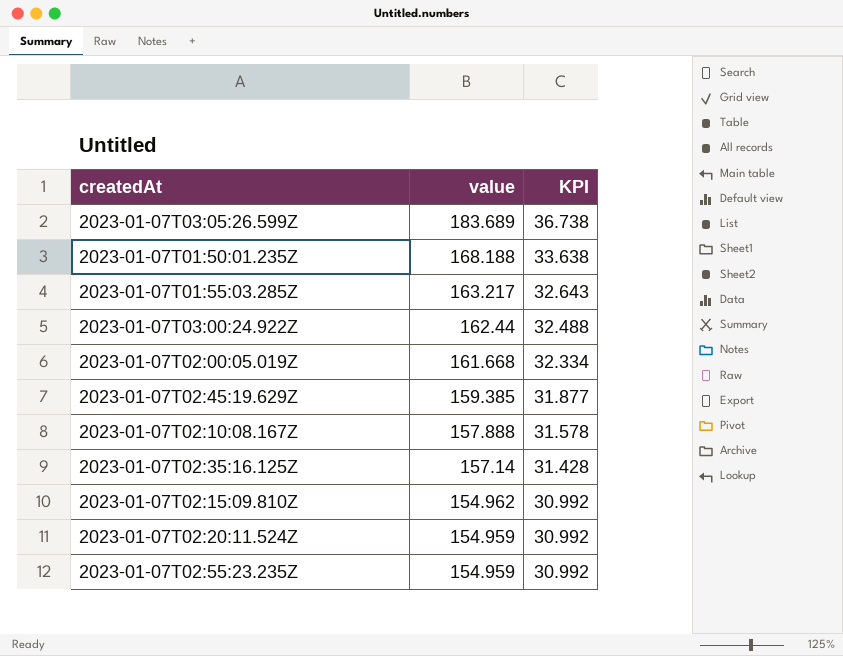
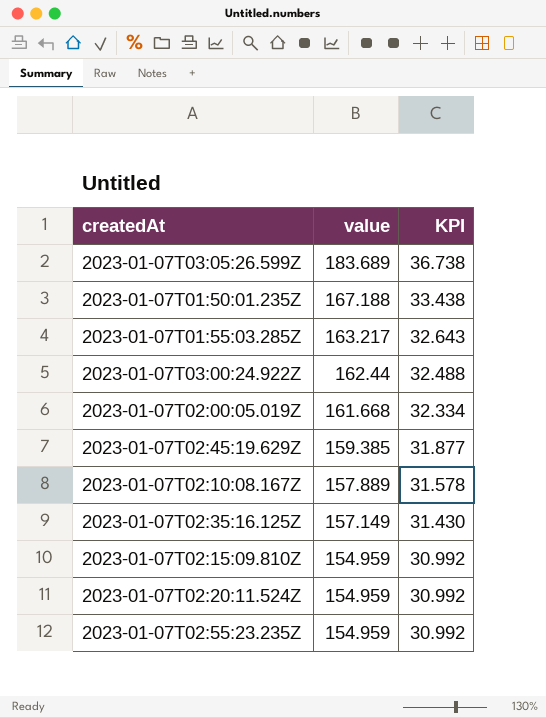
2023-01-07T01:50:01.235Z | value: 168.188 -> 167.188
2023-01-07T01:50:01.235Z | KPI: 33.638 -> 33.438
2023-01-07T02:10:08.167Z | value: 157.888 -> 157.889
2023-01-07T02:35:16.125Z | value: 157.14 -> 157.149
2023-01-07T02:35:16.125Z | KPI: 31.428 -> 31.430
2023-01-07T02:15:09.810Z | value: 154.962 -> 154.959

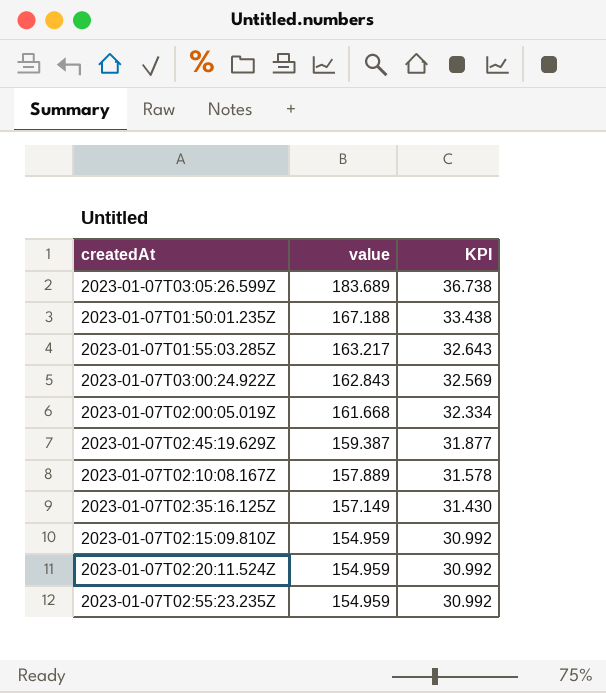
2023-01-07T03:00:24.922Z | value: 162.44 -> 162.843
2023-01-07T03:00:24.922Z | KPI: 32.488 -> 32.569
2023-01-07T02:45:19.629Z | value: 159.385 -> 159.387

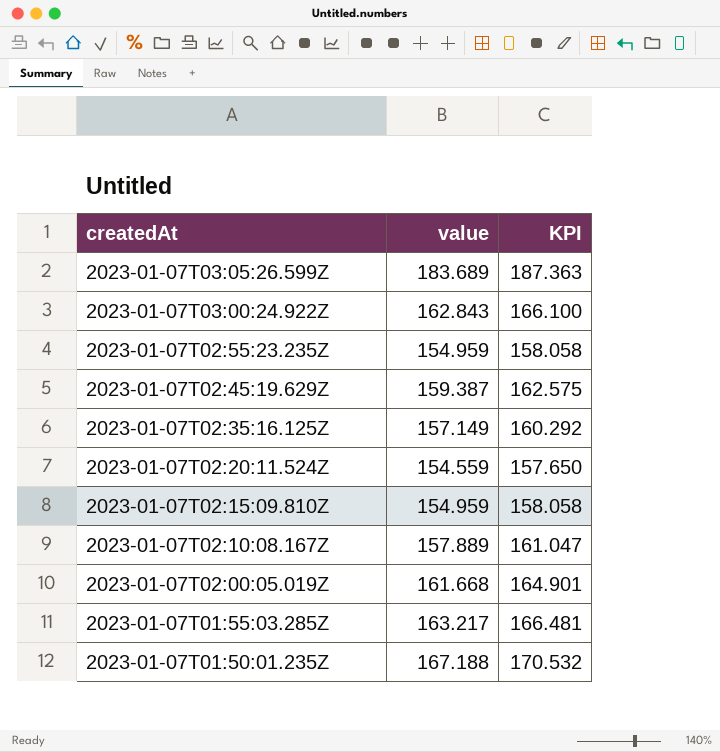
row order: value descending -> createdAt descending
column KPI | formula: [value] * 0.2 -> [value] * 1.02
2023-01-07T02:20:11.524Z | value: 154.959 -> 154.559

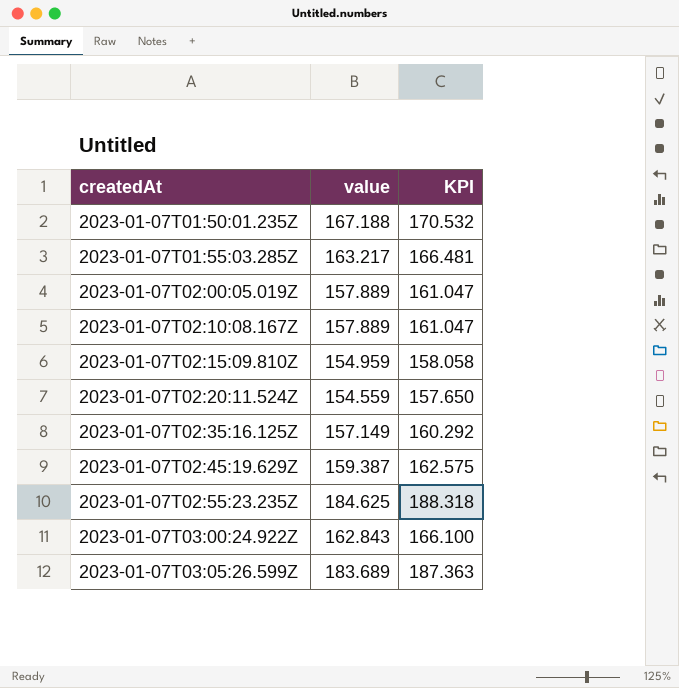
row order: createdAt descending -> createdAt ascending
2023-01-07T02:00:05.019Z | value: 161.668 -> 157.889
2023-01-07T02:00:05.019Z | KPI: 164.901 -> 161.047
2023-01-07T02:55:23.235Z | value: 154.959 -> 184.625
2023-01-07T02:55:23.235Z | KPI: 158.058 -> 188.318

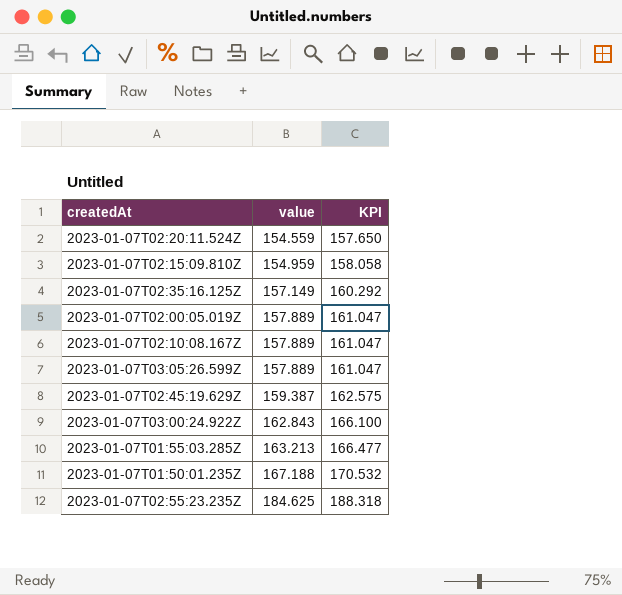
row order: createdAt ascending -> value ascending
2023-01-07T03:05:26.599Z | value: 183.689 -> 157.889
2023-01-07T03:05:26.599Z | KPI: 187.363 -> 161.047
2023-01-07T01:55:03.285Z | value: 163.217 -> 163.213
2023-01-07T01:55:03.285Z | KPI: 166.481 -> 166.477

